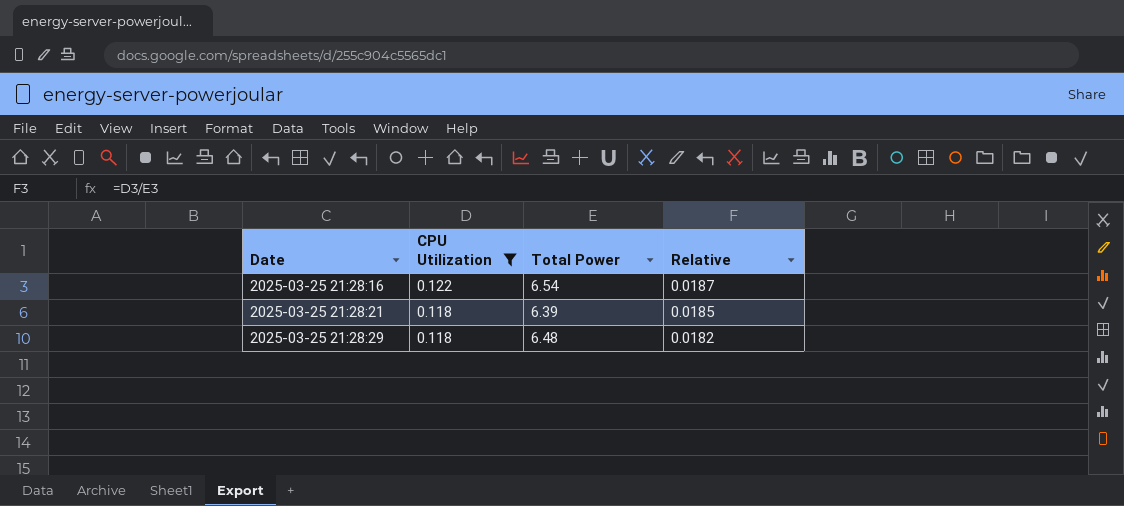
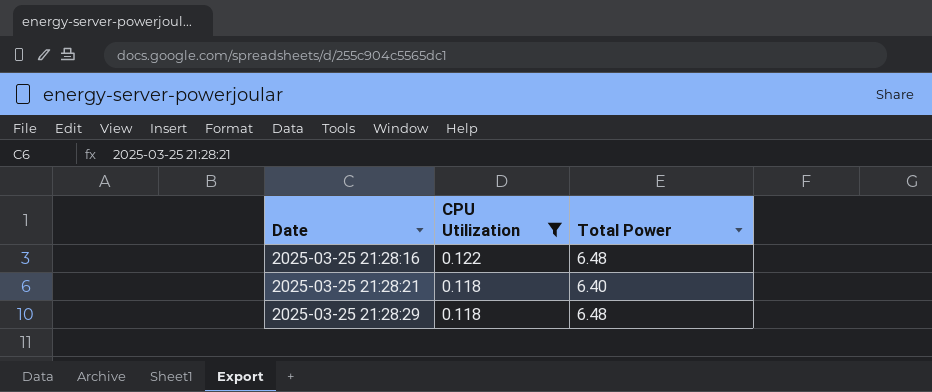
column Relative | formula: [CPU Utilization] / [Total Power] -> none
2025-03-25 21:28:16 | Total Power: 6.54 -> 6.48
2025-03-25 21:28:21 | Total Power: 6.39 -> 6.40

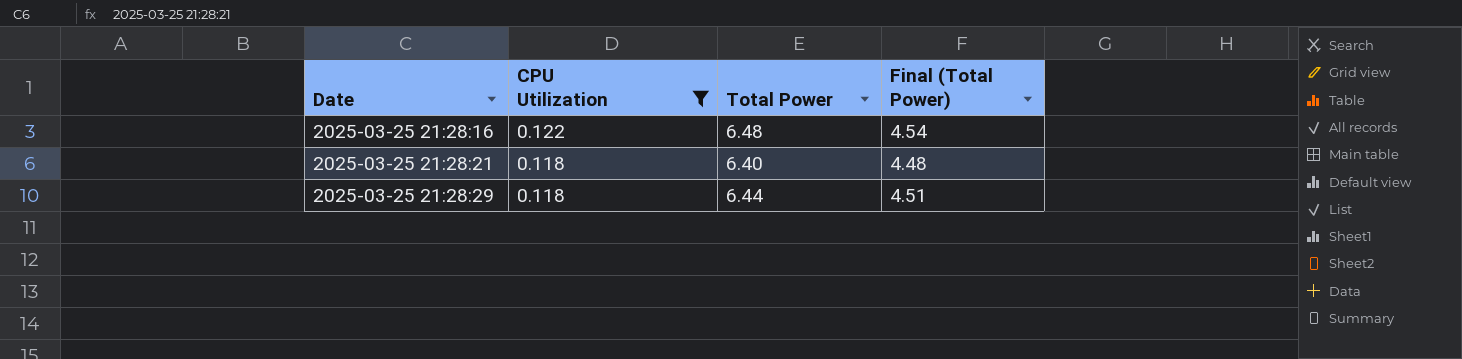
column Final (Total Power) | formula: none -> [Total Power] * 0.7
2025-03-25 21:28:29 | Total Power: 6.48 -> 6.44

